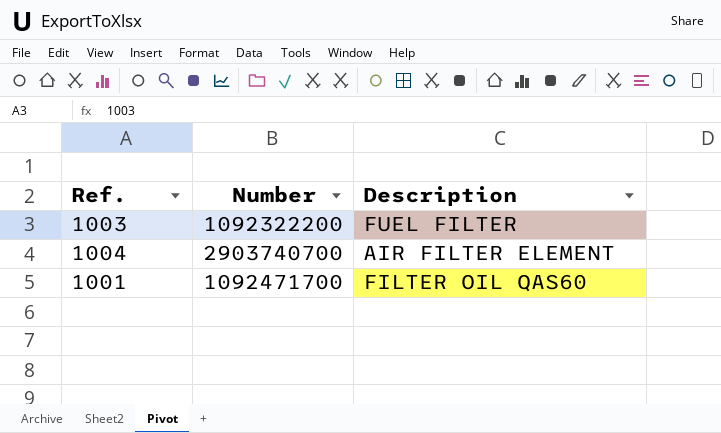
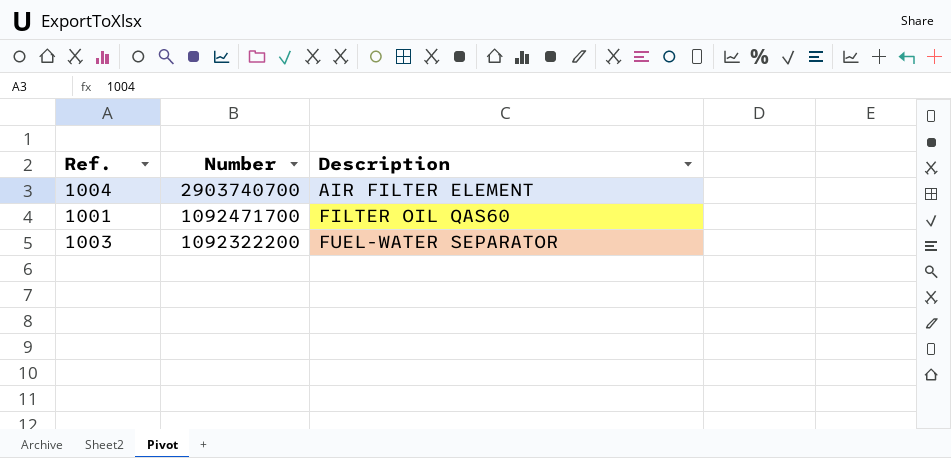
row order: none -> Number descending
1003 | Description: FUEL FILTER -> FUEL-WATER SEPARATOR

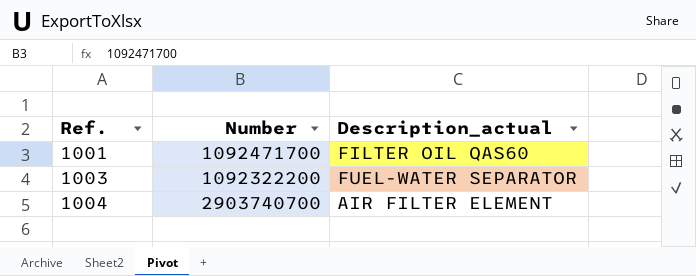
row order: Number descending -> Ref. ascending
column name: Description -> Description_actual

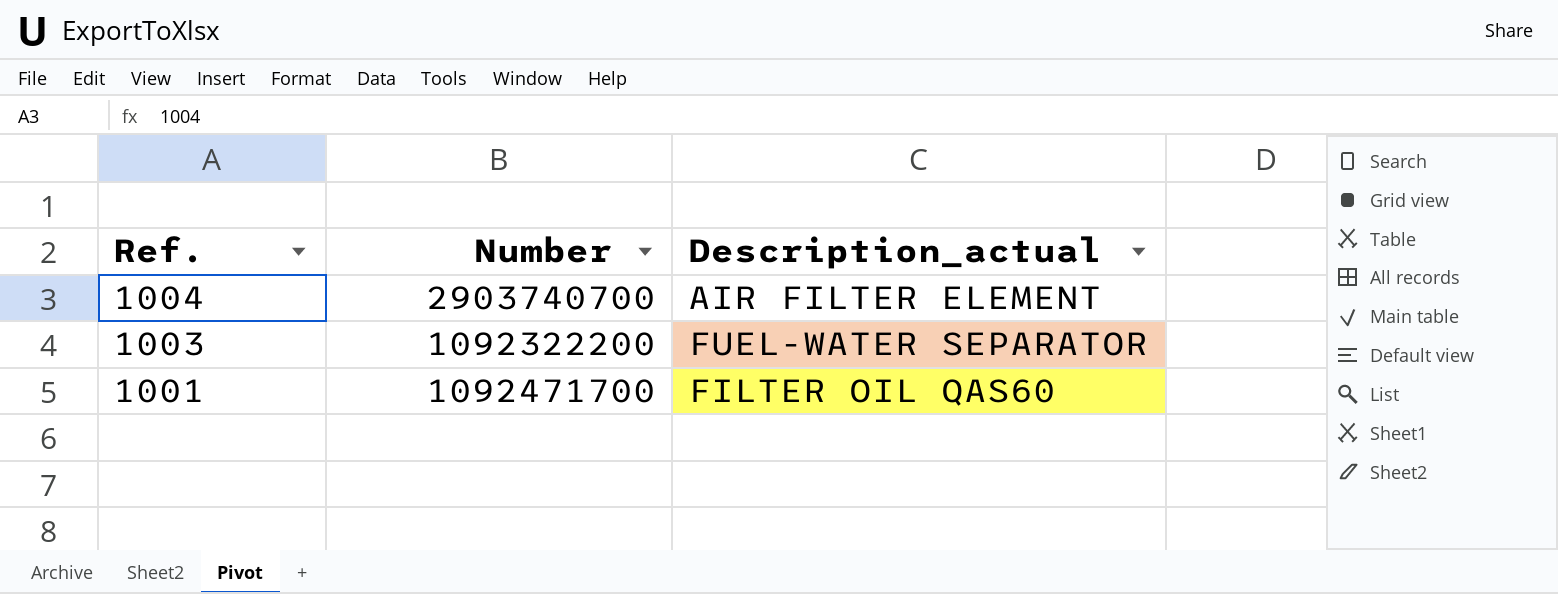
row order: Ref. ascending -> Ref. descending

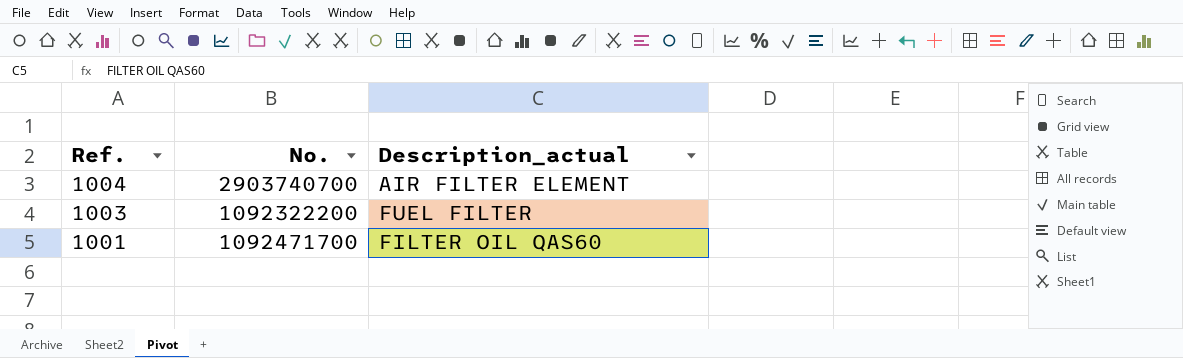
column name: Number -> No.
1003 | Description_actual: FUEL-WATER SEPARATOR -> FUEL FILTER

